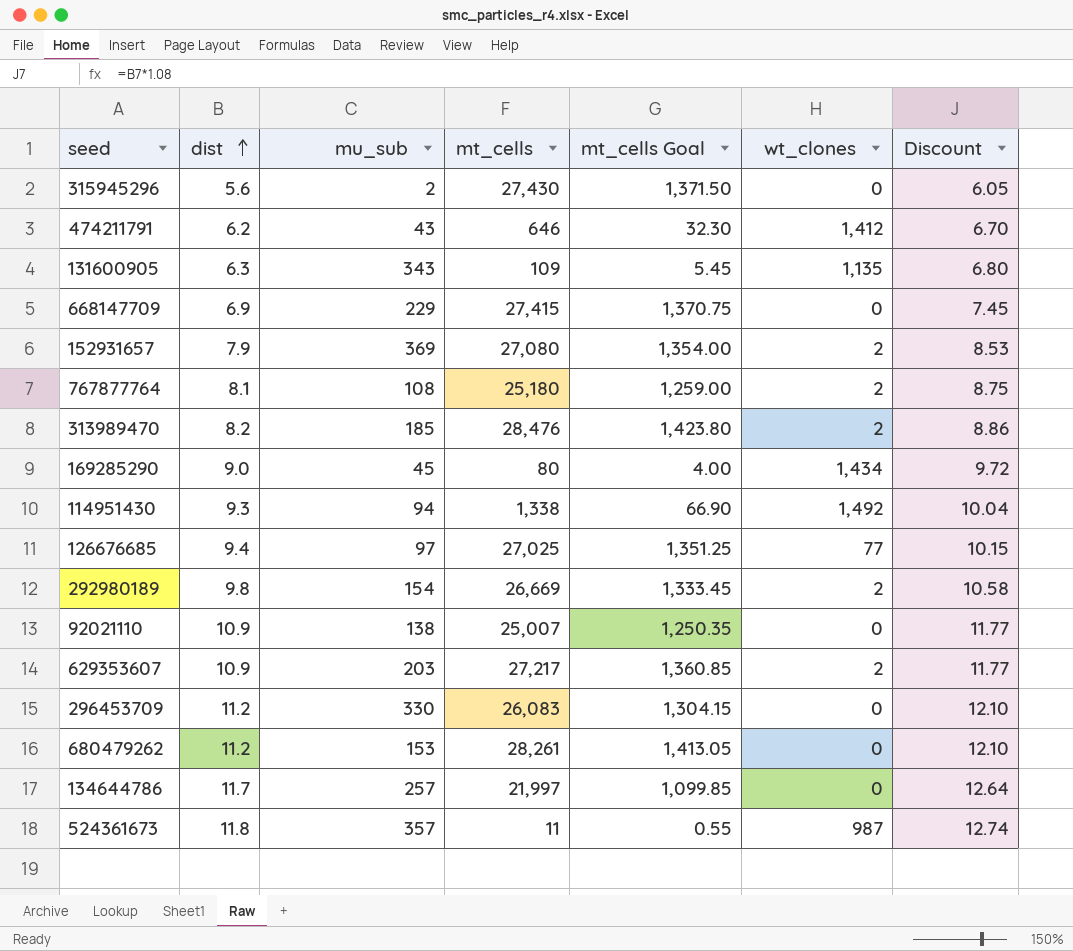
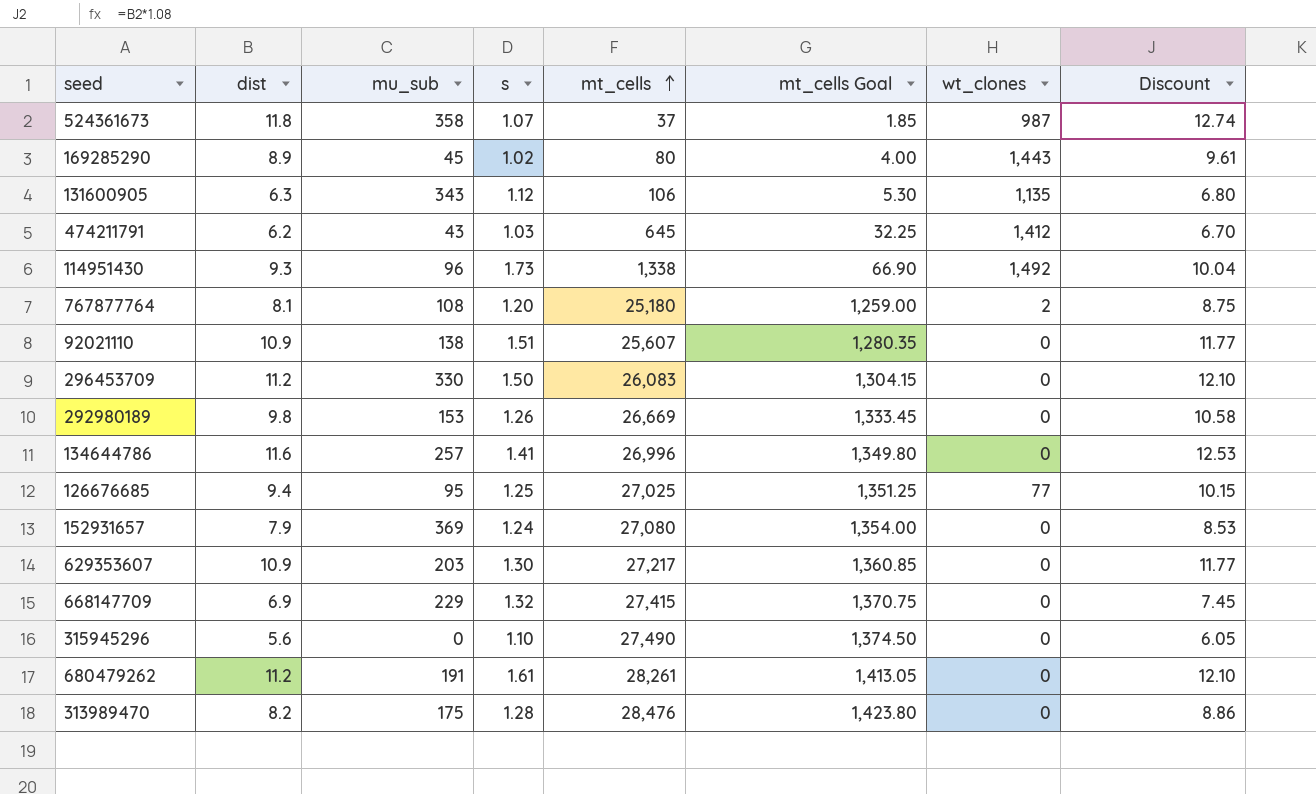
row order: dist ascending -> mt_cells ascending
column s | position: none -> 4
524361673 | mu_sub: 357 -> 358
524361673 | mt_cells: 11 -> 37
524361673 | mt_cells Goal: 0.55 -> 1.85
169285290 | dist: 9.0 -> 8.9
169285290 | wt_clones: 1,434 -> 1,443
169285290 | Discount: 9.72 -> 9.61
131600905 | mt_cells: 109 -> 106
131600905 | mt_cells Goal: 5.45 -> 5.30
474211791 | mt_cells: 646 -> 645
474211791 | mt_cells Goal: 32.30 -> 32.25
114951430 | mu_sub: 94 -> 96
92021110 | mt_cells: 25,007 -> 25,607
92021110 | mt_cells Goal: 1,250.35 -> 1,280.35
292980189 | mu_sub: 154 -> 153
292980189 | wt_clones: 2 -> 0
134644786 | dist: 11.7 -> 11.6
134644786 | mt_cells: 21,997 -> 26,996
134644786 | mt_cells Goal: 1,099.85 -> 1,349.80
134644786 | Discount: 12.64 -> 12.53
126676685 | mu_sub: 97 -> 95
152931657 | wt_clones: 2 -> 0
629353607 | wt_clones: 2 -> 0
315945296 | mu_sub: 2 -> 0
315945296 | mt_cells: 27,430 -> 27,490
315945296 | mt_cells Goal: 1,371.50 -> 1,374.50
680479262 | mu_sub: 153 -> 191
313989470 | mu_sub: 185 -> 175
313989470 | wt_clones: 2 -> 0

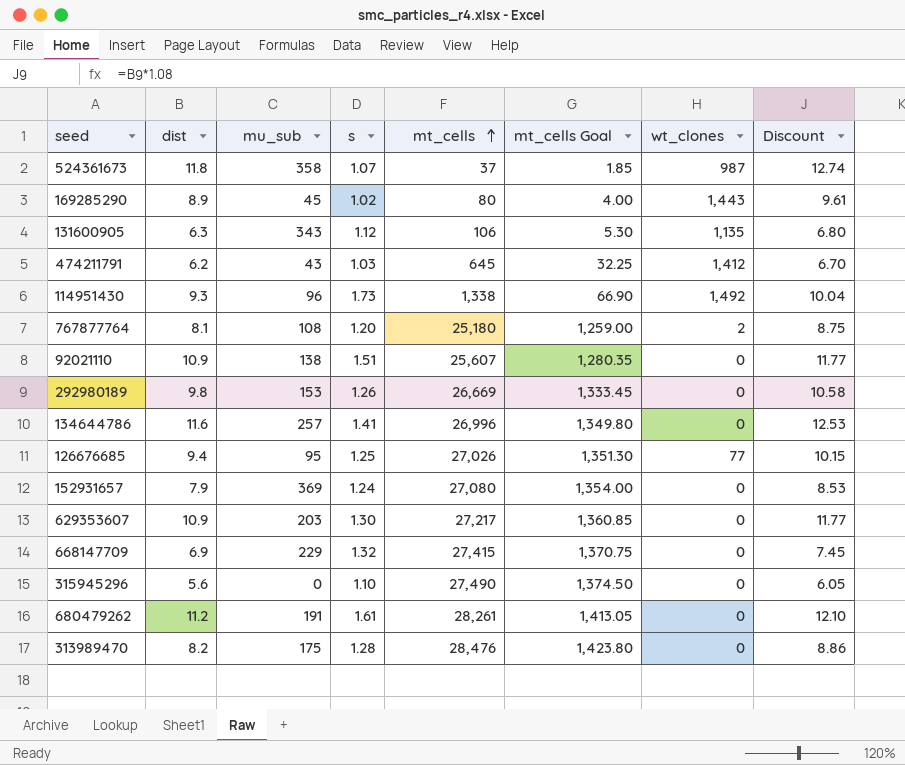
row 296453709: 11.2 | 330 | 1.50 | 26,083 | 1,304.15 | 0 | 12.10 -> none
126676685 | mt_cells: 27,025 -> 27,026
126676685 | mt_cells Goal: 1,351.25 -> 1,351.30

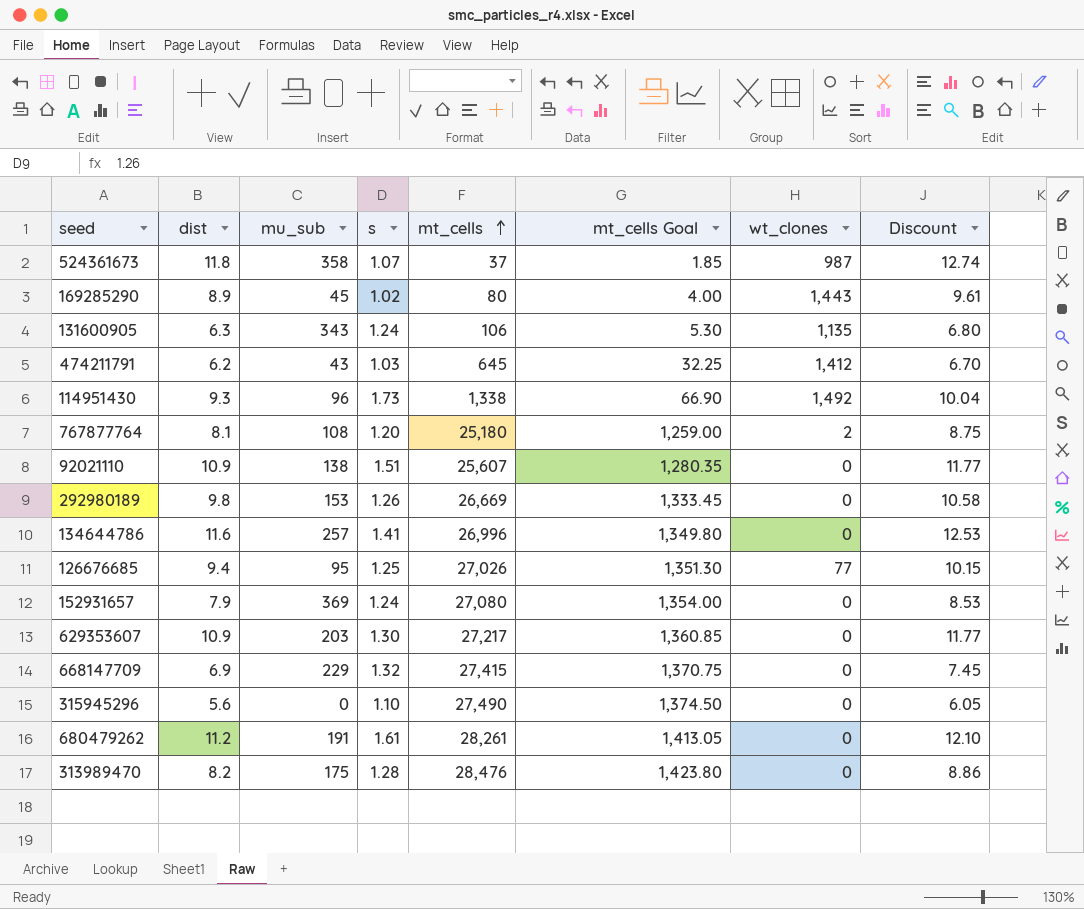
131600905 | s: 1.12 -> 1.24

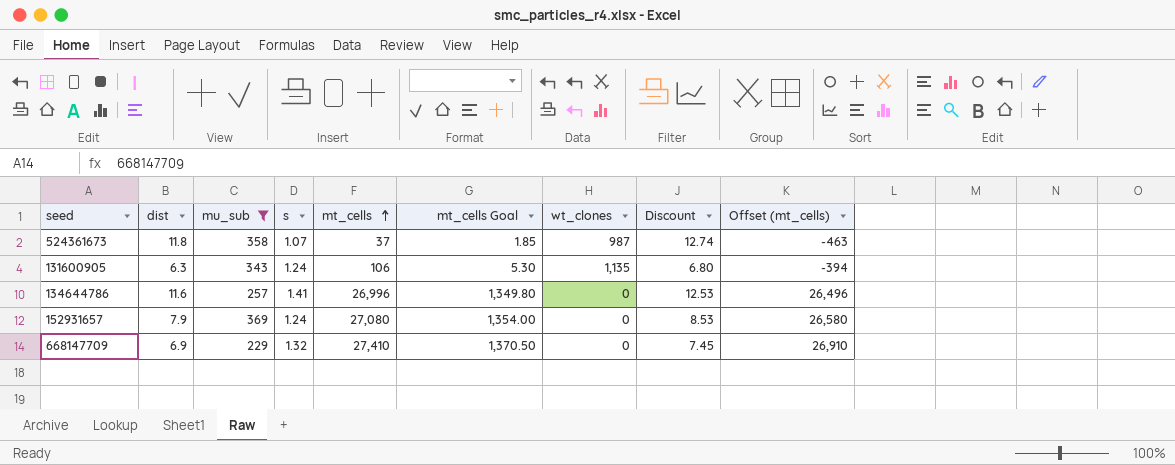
filter: none -> mu_sub >= 229
column Offset (mt_cells) | formula: none -> [mt_cells] - 500
668147709 | mt_cells: 27,415 -> 27,410
668147709 | mt_cells Goal: 1,370.75 -> 1,370.50

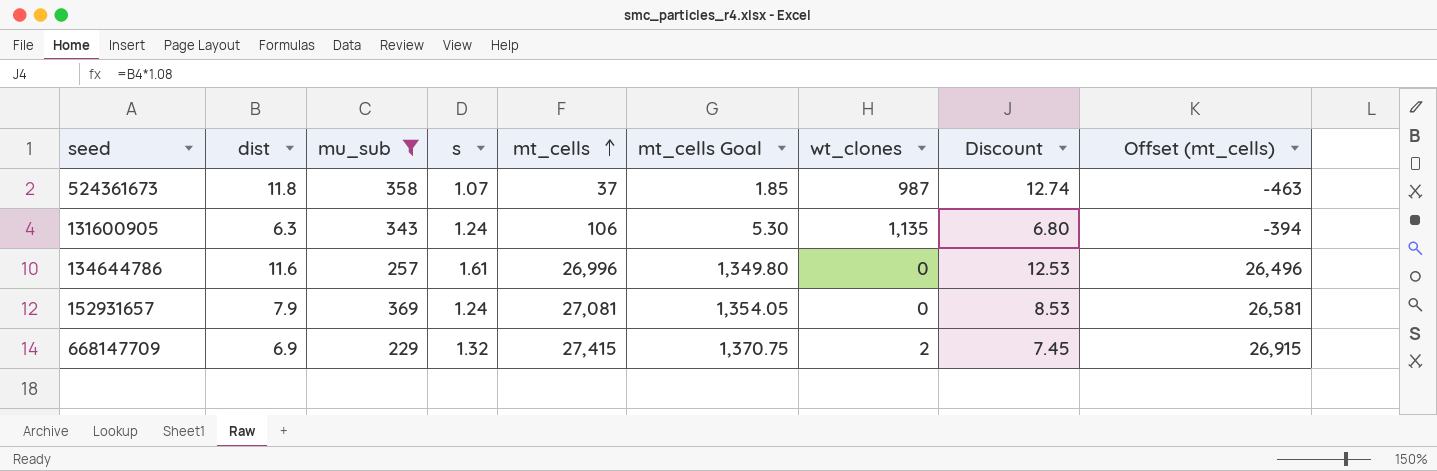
134644786 | s: 1.41 -> 1.61
152931657 | mt_cells: 27,080 -> 27,081
152931657 | mt_cells Goal: 1,354.00 -> 1,354.05
152931657 | Offset (mt_cells): 26,580 -> 26,581
668147709 | mt_cells: 27,410 -> 27,415
668147709 | mt_cells Goal: 1,370.50 -> 1,370.75
668147709 | wt_clones: 0 -> 2
668147709 | Offset (mt_cells): 26,910 -> 26,915

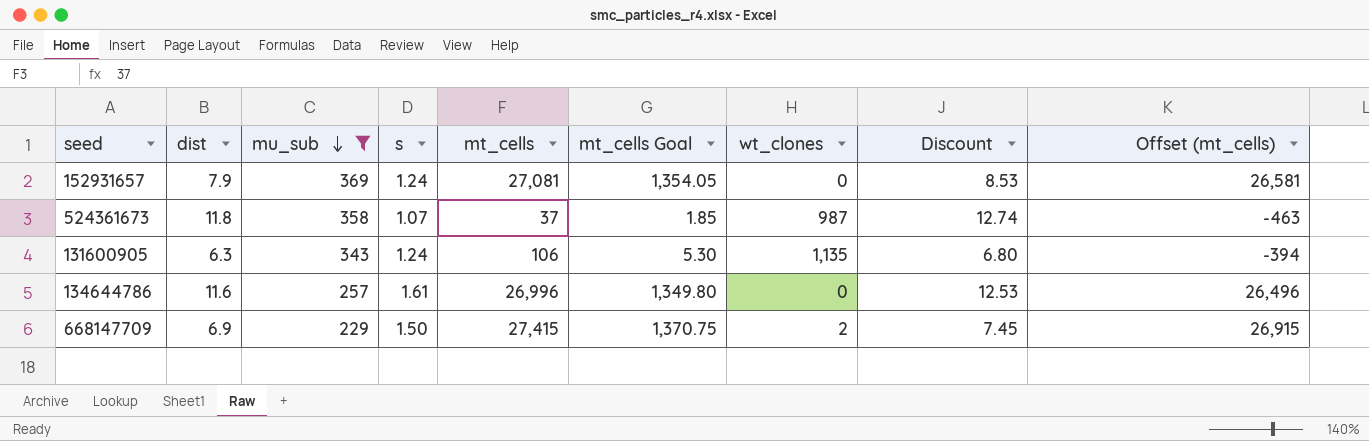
row order: mt_cells ascending -> mu_sub descending
668147709 | s: 1.32 -> 1.50

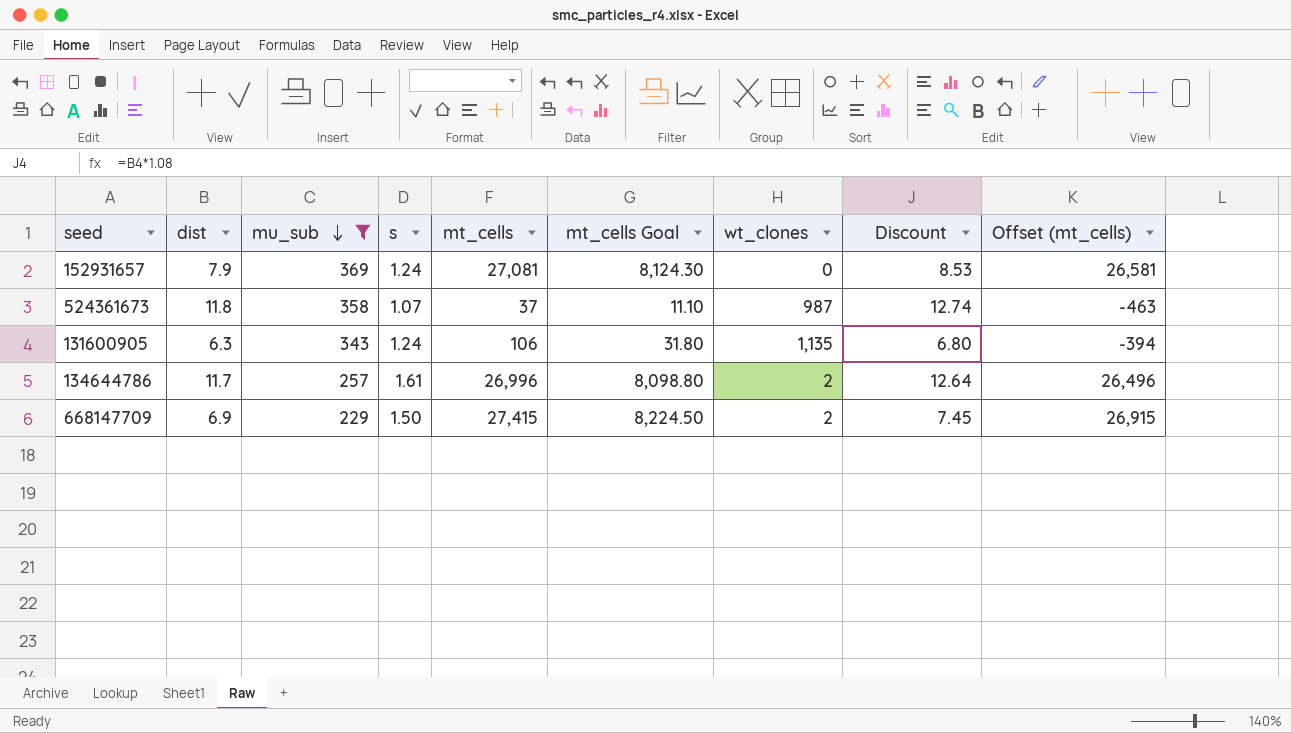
column mt_cells Goal | formula: [mt_cells] * 0.05 -> [mt_cells] * 0.3
134644786 | dist: 11.6 -> 11.7
134644786 | wt_clones: 0 -> 2
134644786 | Discount: 12.53 -> 12.64

